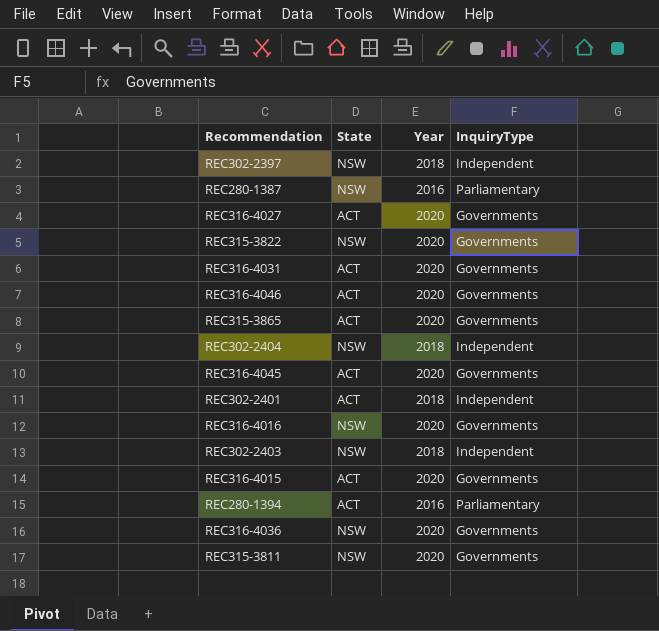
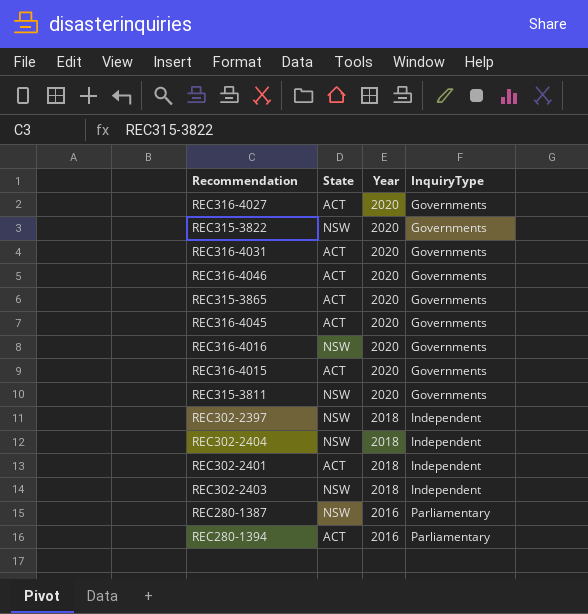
row order: none -> Year descending
row REC316-4036: NSW | 2020 | Governments -> none

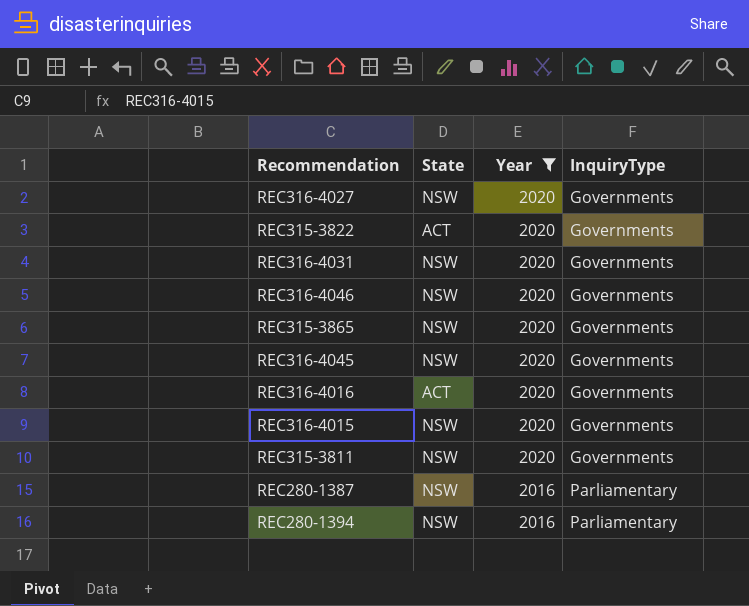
filter: none -> Year != 2018
REC316-4027 | State: ACT -> NSW
REC315-3822 | State: NSW -> ACT
REC316-4031 | State: ACT -> NSW
REC316-4046 | State: ACT -> NSW
REC315-3865 | State: ACT -> NSW
REC316-4045 | State: ACT -> NSW
REC316-4016 | State: NSW -> ACT
REC316-4015 | State: ACT -> NSW
REC280-1394 | State: ACT -> NSW

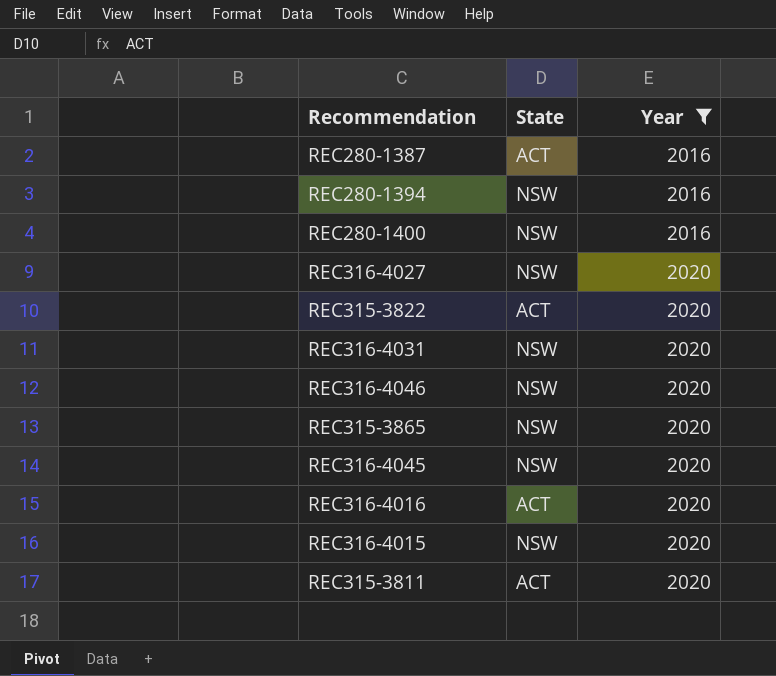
row order: Year descending -> Year ascending
column InquiryType | position: 4 -> none
REC280-1387 | State: NSW -> ACT
row REC280-1400: none -> NSW | 2016
REC315-3811 | State: NSW -> ACT

